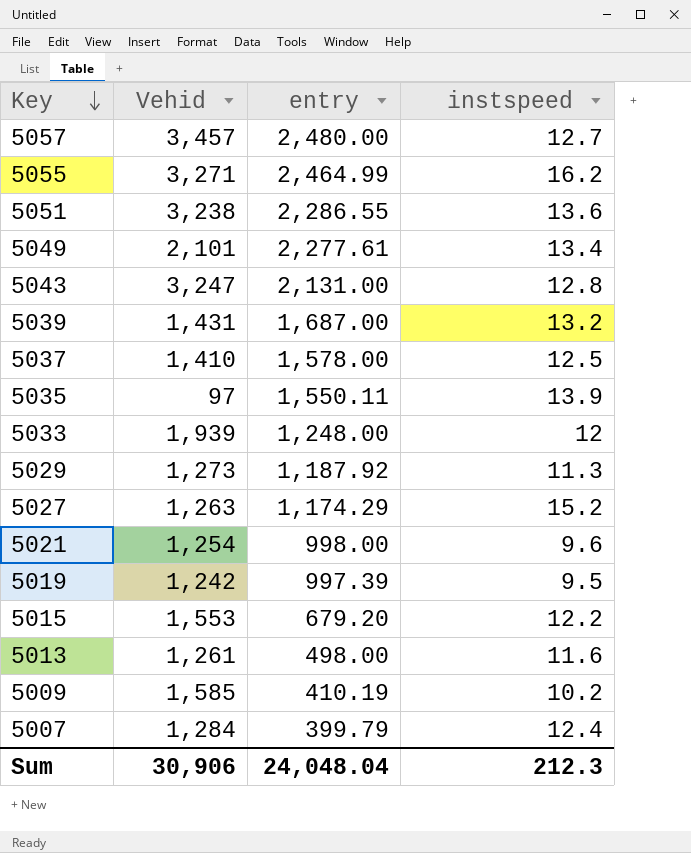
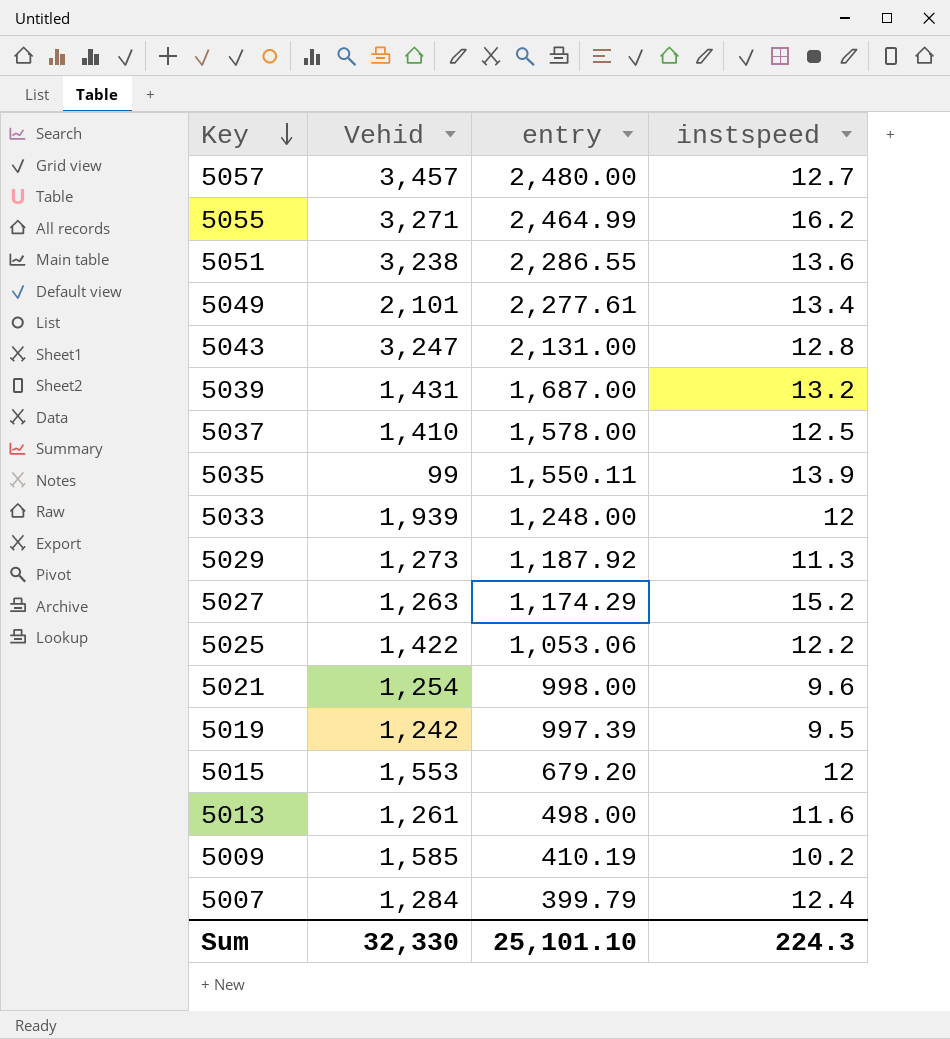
5035 | Vehid: 97 -> 99
row 5025: none -> 1,422 | 1,053.06 | 12.2
5015 | instspeed: 12.2 -> 12
Sum | Vehid: 30,906 -> 32,330
Sum | entry: 24,048.04 -> 25,101.10
Sum | instspeed: 212.3 -> 224.3

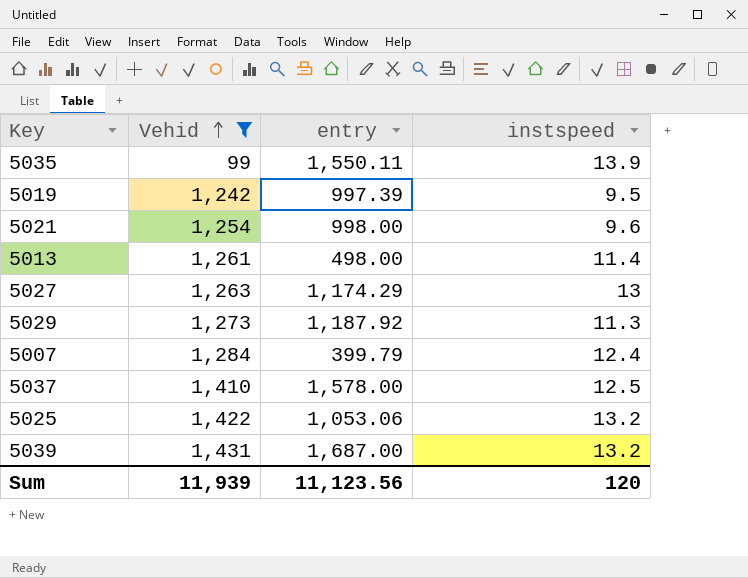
filter: none -> Vehid <= 1,431
row order: Key descending -> Vehid ascending
5013 | instspeed: 11.6 -> 11.4
5027 | instspeed: 15.2 -> 13
5025 | instspeed: 12.2 -> 13.2
Sum | Vehid: 32,330 -> 11,939
Sum | entry: 25,101.10 -> 11,123.56
Sum | instspeed: 224.3 -> 120

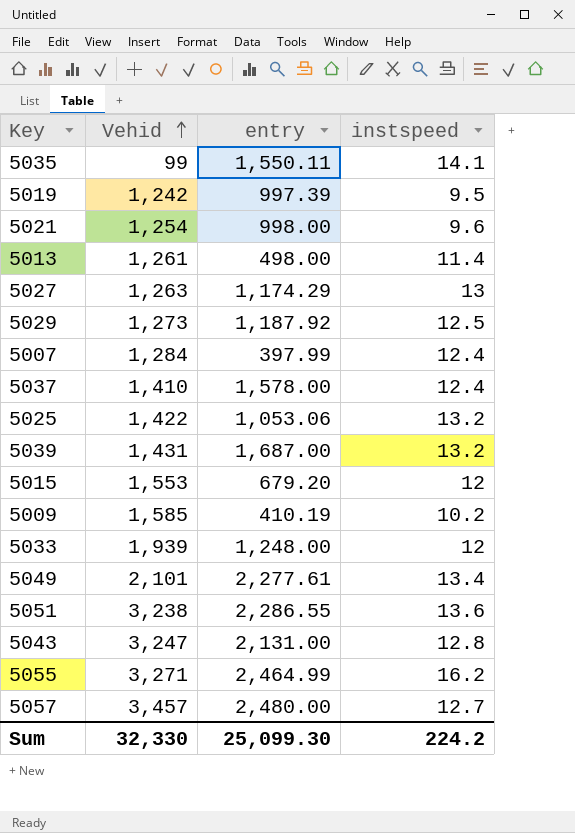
filter: Vehid <= 1,431 -> none
5035 | instspeed: 13.9 -> 14.1
5029 | instspeed: 11.3 -> 12.5
5007 | entry: 399.79 -> 397.99
5037 | instspeed: 12.5 -> 12.4
Sum | Vehid: 11,939 -> 32,330
Sum | entry: 11,123.56 -> 25,099.30
Sum | instspeed: 120 -> 224.2

